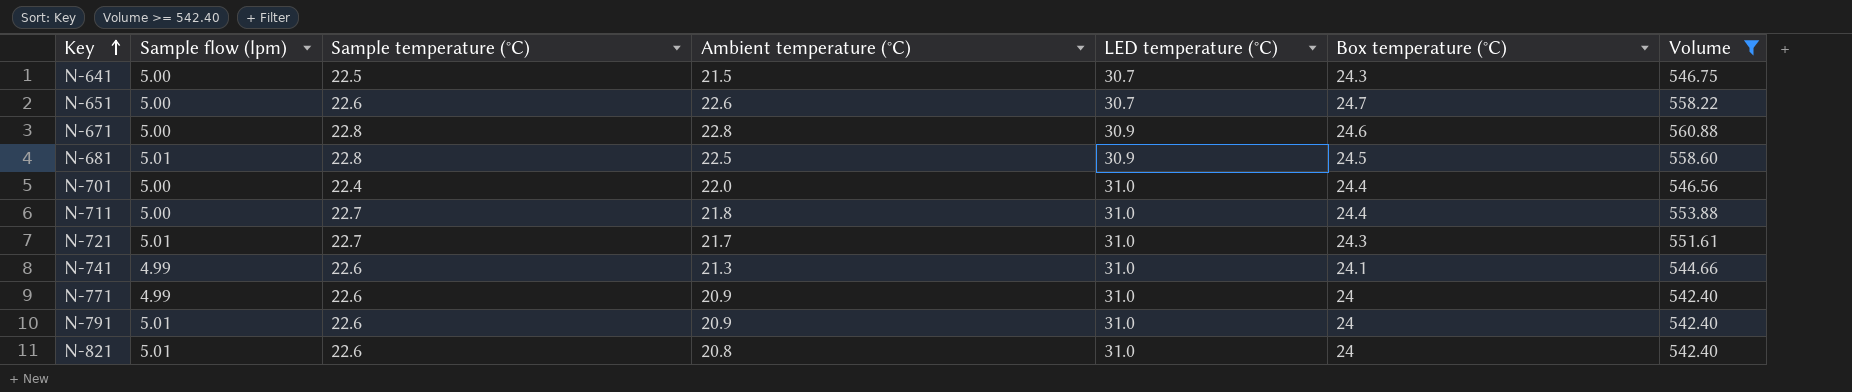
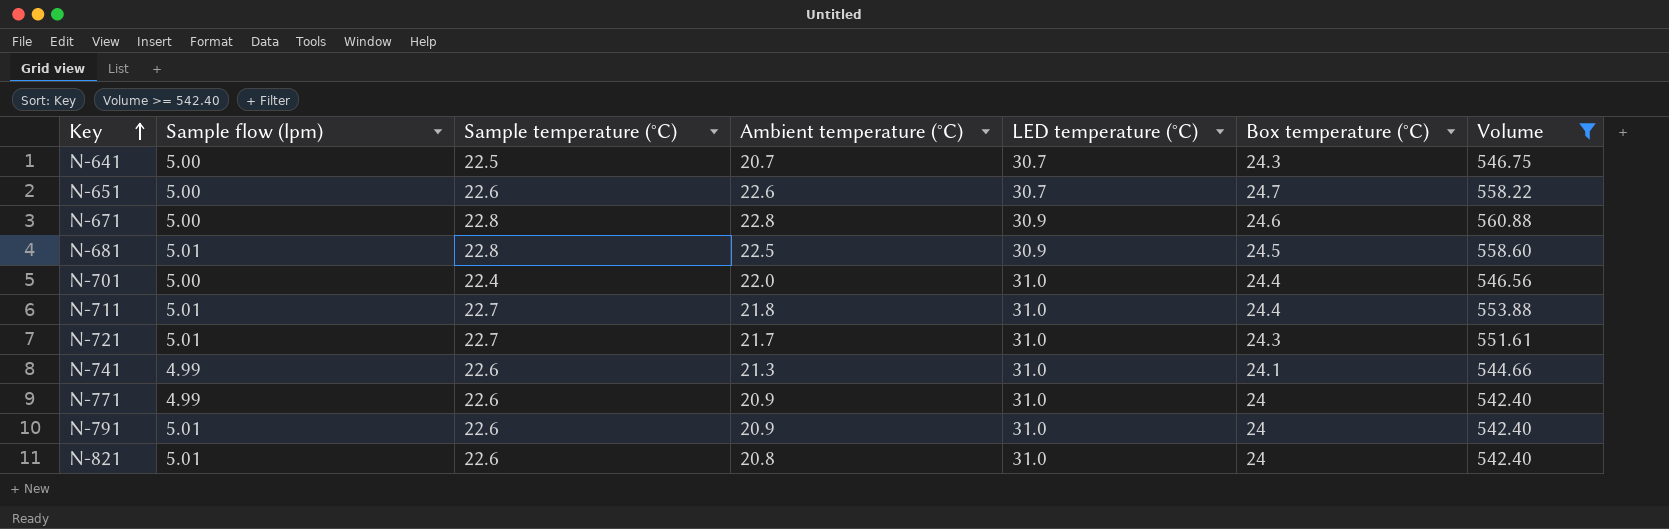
N-641 | Ambient temperature (°C): 21.5 -> 20.7
N-711 | Sample flow (lpm): 5.00 -> 5.01

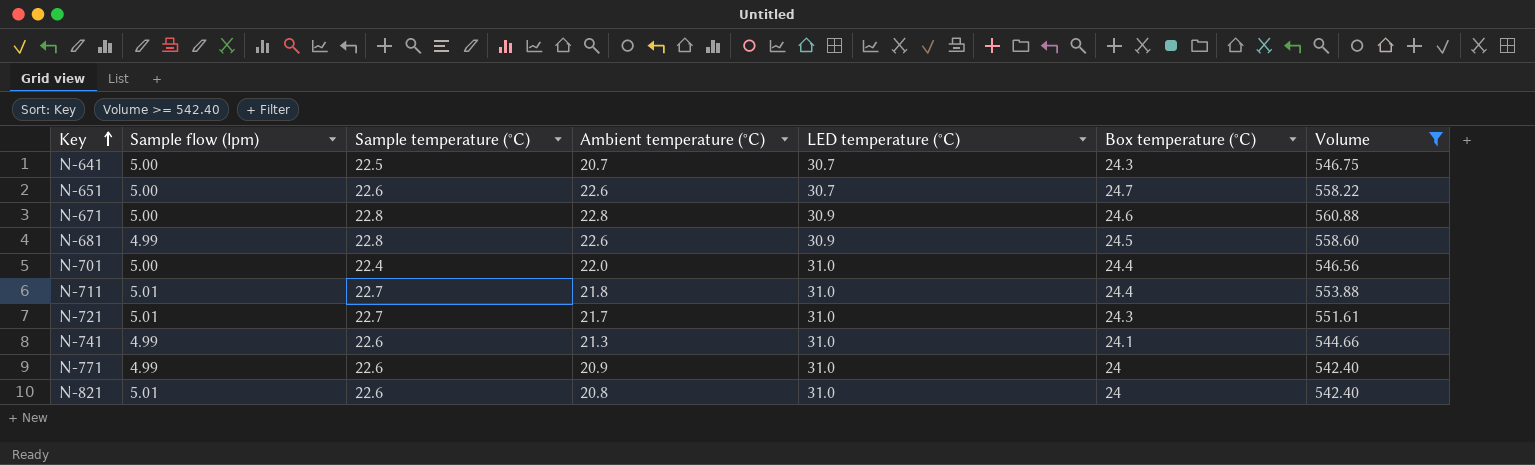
row N-791: 5.01 | 22.6 | 20.9 | 31.0 | 24 | 542.40 -> none
N-681 | Sample flow (lpm): 5.01 -> 4.99
N-681 | Ambient temperature (°C): 22.5 -> 22.6

